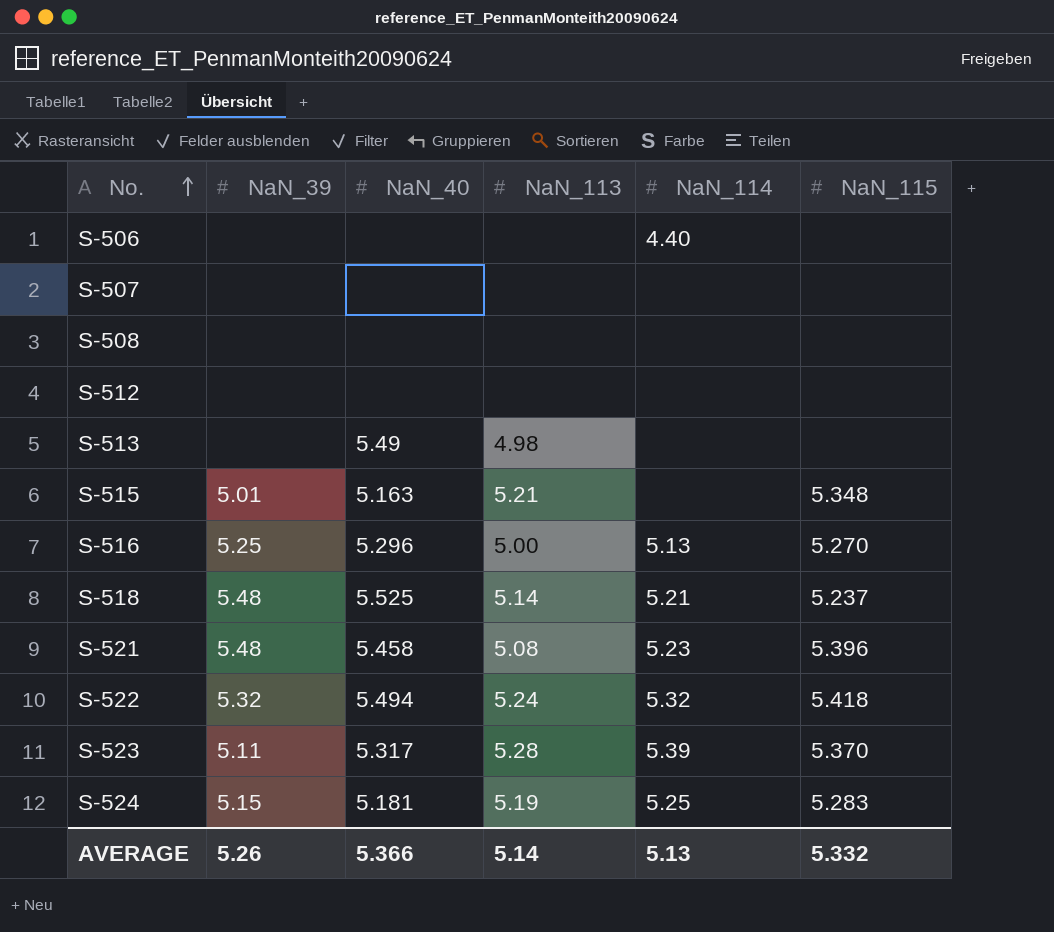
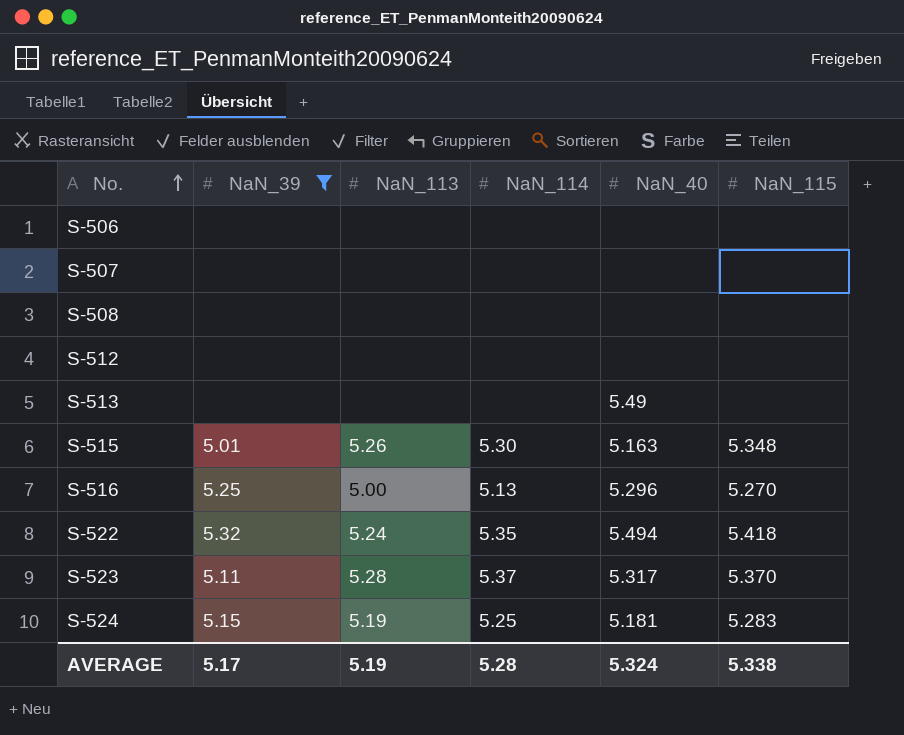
filter: none -> NaN_39 != 5.48
column NaN_40 | position: 3 -> 5
S-506 | NaN_114: 4.40 -> none
S-513 | NaN_113: 4.98 -> none
S-515 | NaN_113: 5.21 -> 5.26
S-515 | NaN_114: none -> 5.30
S-522 | NaN_114: 5.32 -> 5.35
S-523 | NaN_114: 5.39 -> 5.37
AVERAGE | NaN_39: 5.26 -> 5.17
AVERAGE | NaN_113: 5.14 -> 5.19
AVERAGE | NaN_114: 5.13 -> 5.28
AVERAGE | NaN_40: 5.366 -> 5.324
AVERAGE | NaN_115: 5.332 -> 5.338

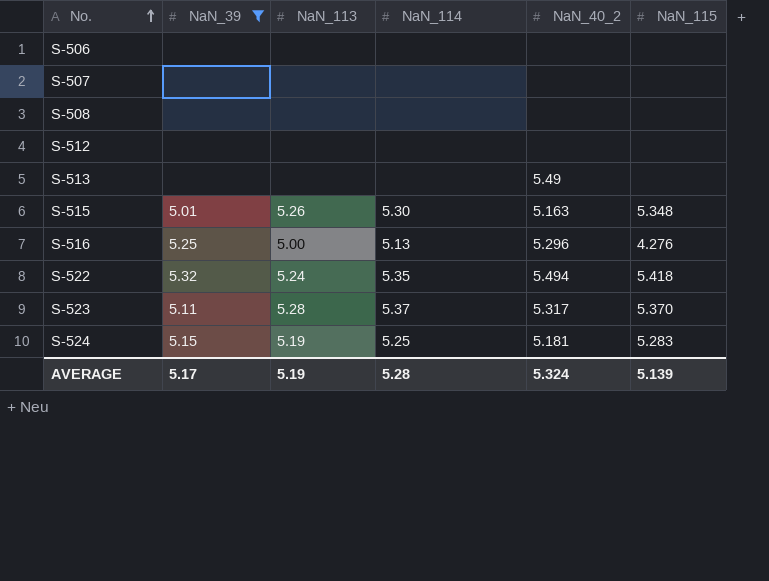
column name: NaN_40 -> NaN_40_2
S-516 | NaN_115: 5.270 -> 4.276
AVERAGE | NaN_115: 5.338 -> 5.139

